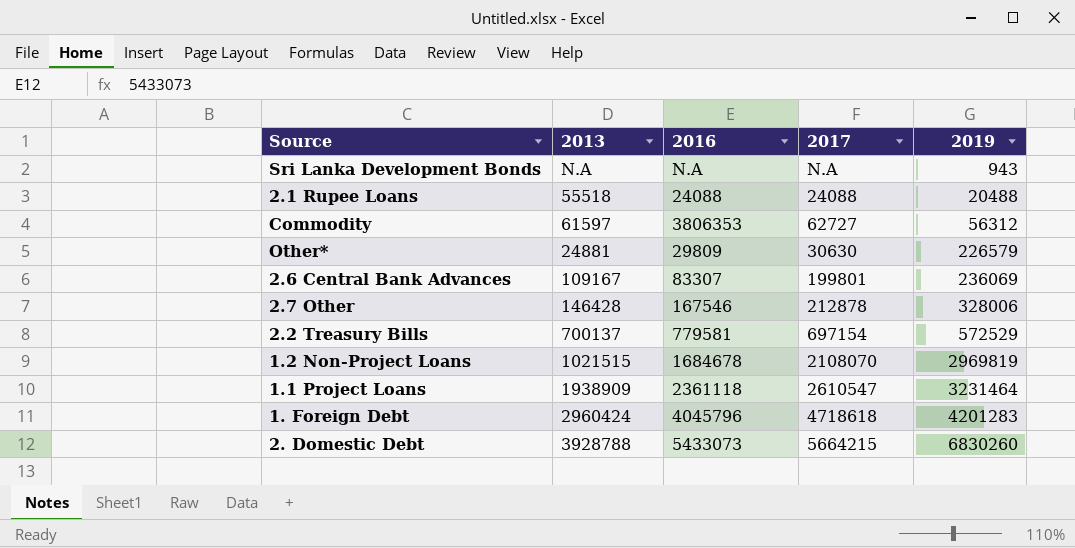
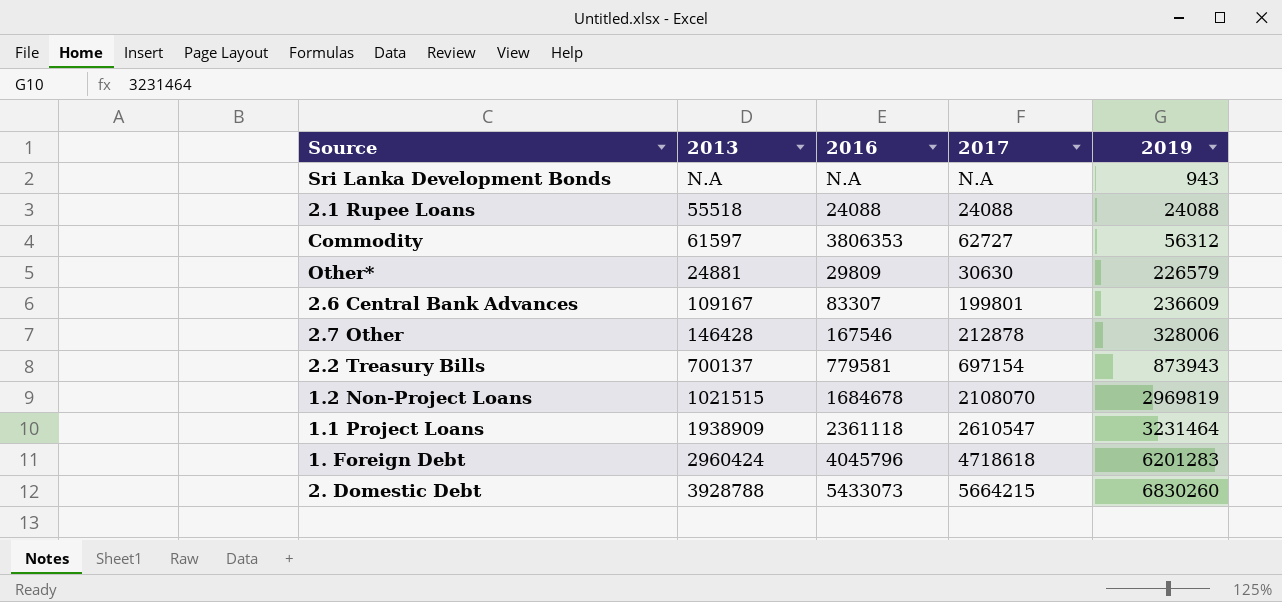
2.1 Rupee Loans | 2019: 20488 -> 24088
2.6 Central Bank Advances | 2019: 236069 -> 236609
2.2 Treasury Bills | 2019: 572529 -> 873943
1. Foreign Debt | 2019: 4201283 -> 6201283

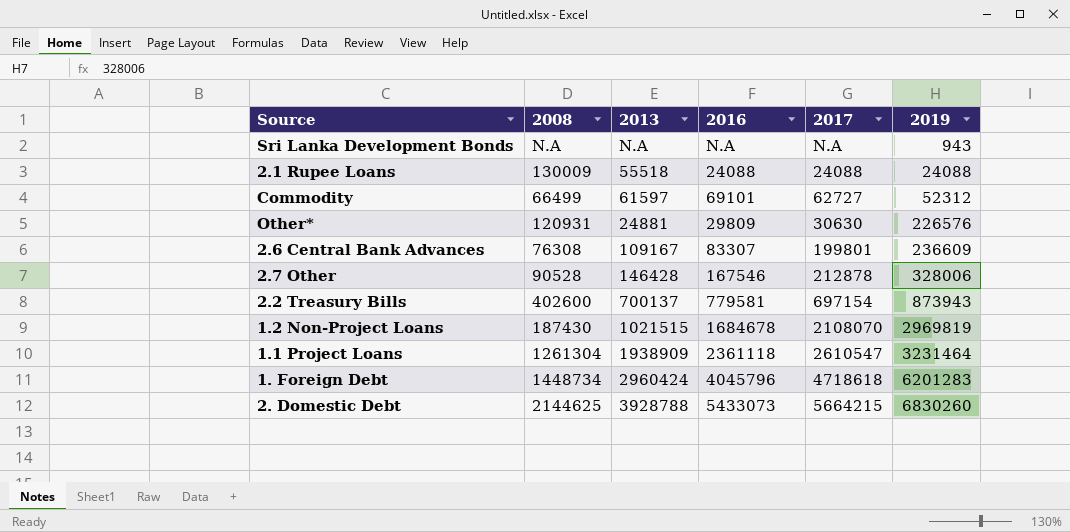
column 2008 | position: none -> 2
Commodity | 2016: 3806353 -> 69101
Commodity | 2019: 56312 -> 52312
Other* | 2019: 226579 -> 226576

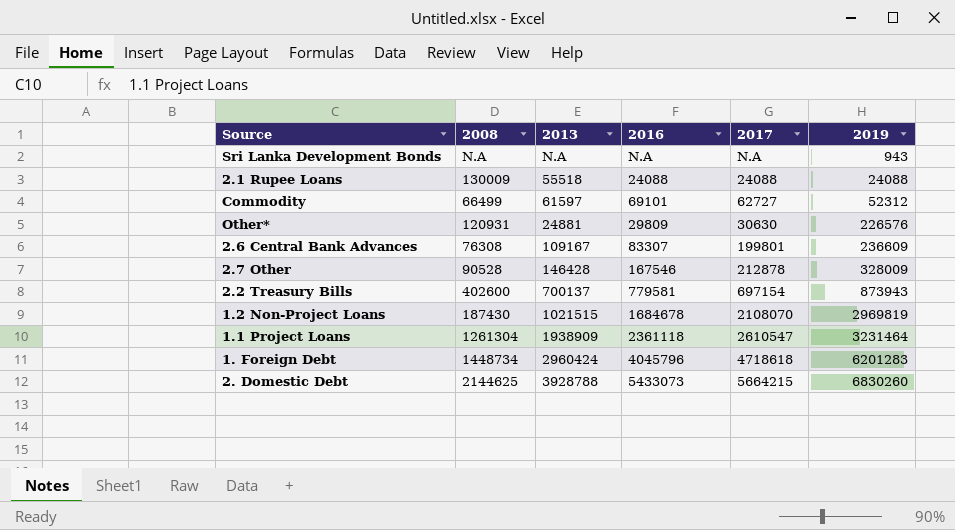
2.7 Other | 2019: 328006 -> 328009

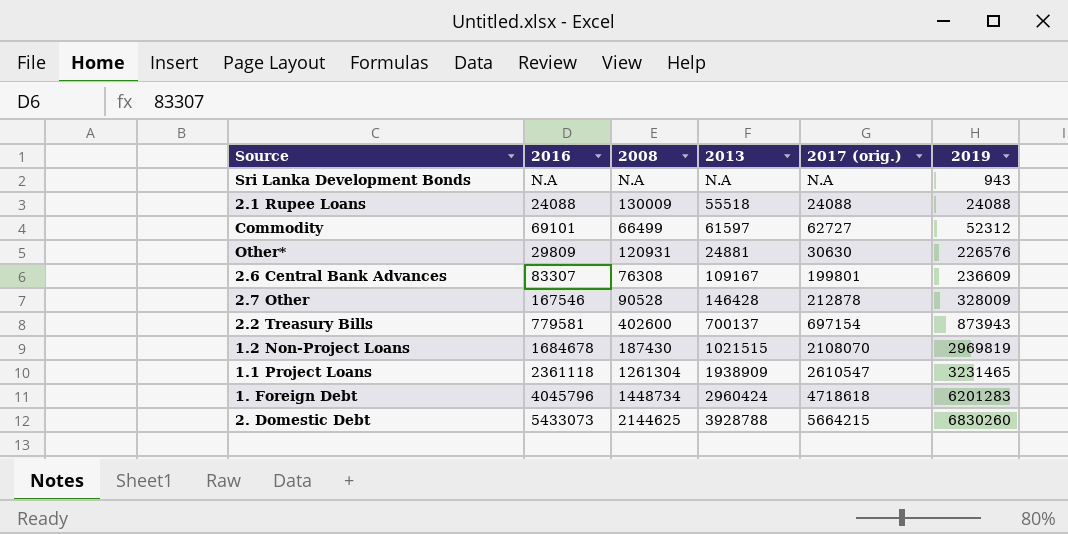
column 2016 | position: 4 -> 2
column name: 2017 -> 2017 (orig.)
1.1 Project Loans | 2019: 3231464 -> 3231465

